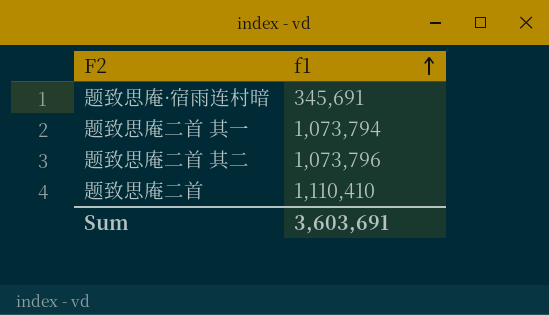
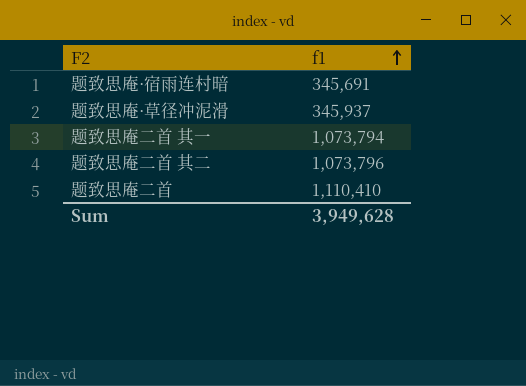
row 题致思庵·草径冲泥滑: none -> 345,937
Sum | f1: 3,603,691 -> 3,949,628

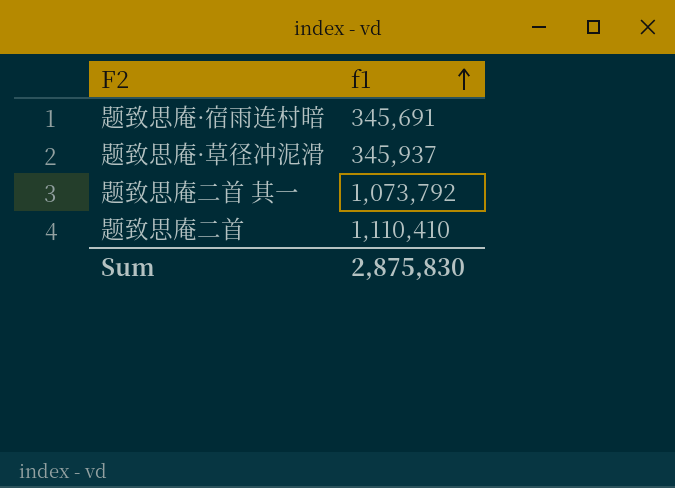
row 题致思庵二首 其二: 1,073,796 -> none
题致思庵二首 其一 | f1: 1,073,794 -> 1,073,792
Sum | f1: 3,949,628 -> 2,875,830

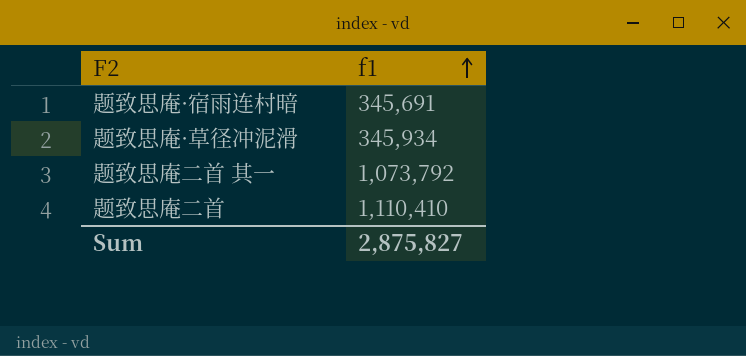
题致思庵·草径冲泥滑 | f1: 345,937 -> 345,934
Sum | f1: 2,875,830 -> 2,875,827

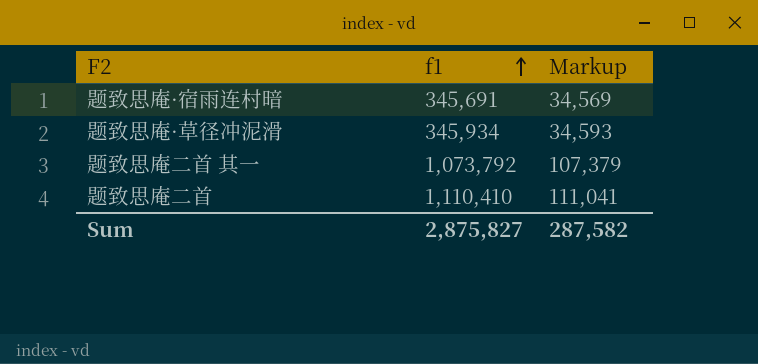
column Markup | formula: none -> [f1] * 0.1

